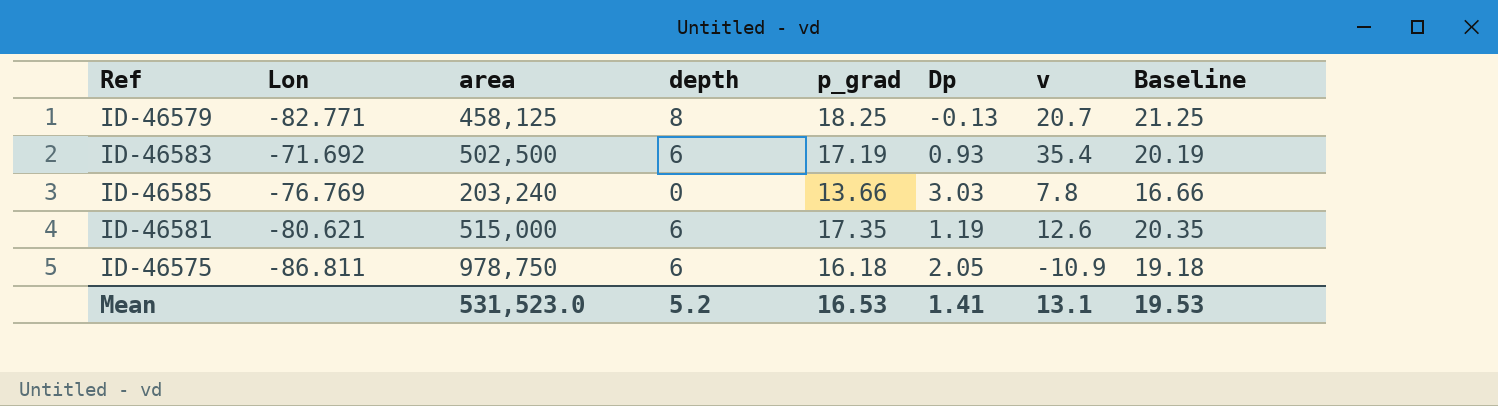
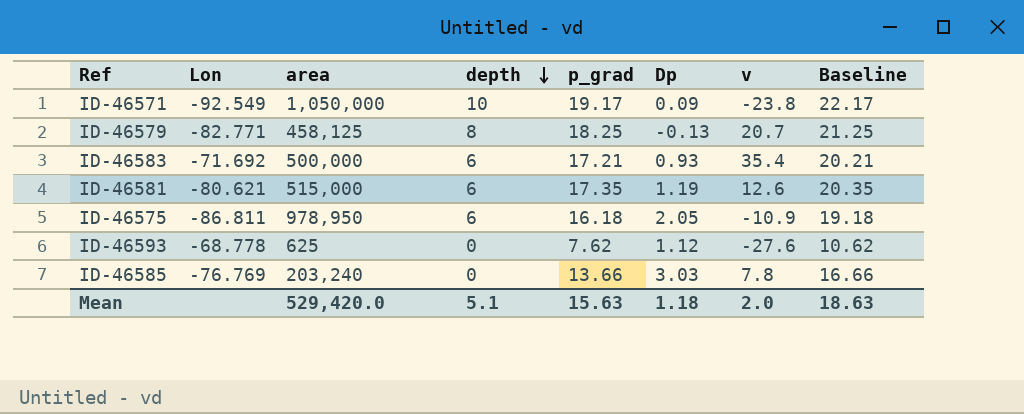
row order: none -> depth descending
row ID-46571: none -> -92.549 | 1,050,000 | 10 | 19.17 | 0.09 | -23.8 | 22.17
ID-46583 | area: 502,500 -> 500,000
ID-46583 | p_grad: 17.19 -> 17.21
ID-46583 | Baseline: 20.19 -> 20.21
ID-46575 | area: 978,750 -> 978,950
row ID-46593: none -> -68.778 | 625 | 0 | 7.62 | 1.12 | -27.6 | 10.62
Mean | area: 531,523.0 -> 529,420.0
Mean | depth: 5.2 -> 5.1
Mean | p_grad: 16.53 -> 15.63
Mean | Dp: 1.41 -> 1.18
Mean | v: 13.1 -> 2.0
Mean | Baseline: 19.53 -> 18.63

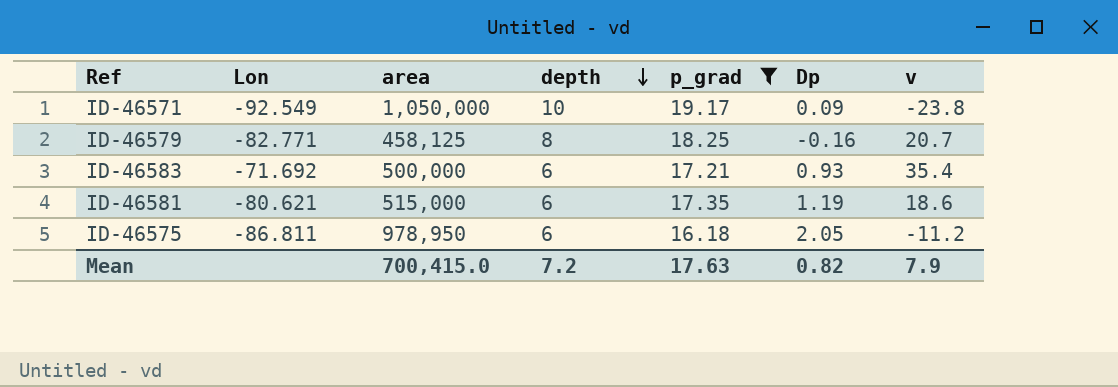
filter: none -> p_grad >= 16.18
column Baseline | formula: [p_grad] + 3 -> none
ID-46579 | Dp: -0.13 -> -0.16
ID-46581 | v: 12.6 -> 18.6
ID-46575 | v: -10.9 -> -11.2
Mean | area: 529,420.0 -> 700,415.0
Mean | depth: 5.1 -> 7.2
Mean | p_grad: 15.63 -> 17.63
Mean | Dp: 1.18 -> 0.82
Mean | v: 2.0 -> 7.9

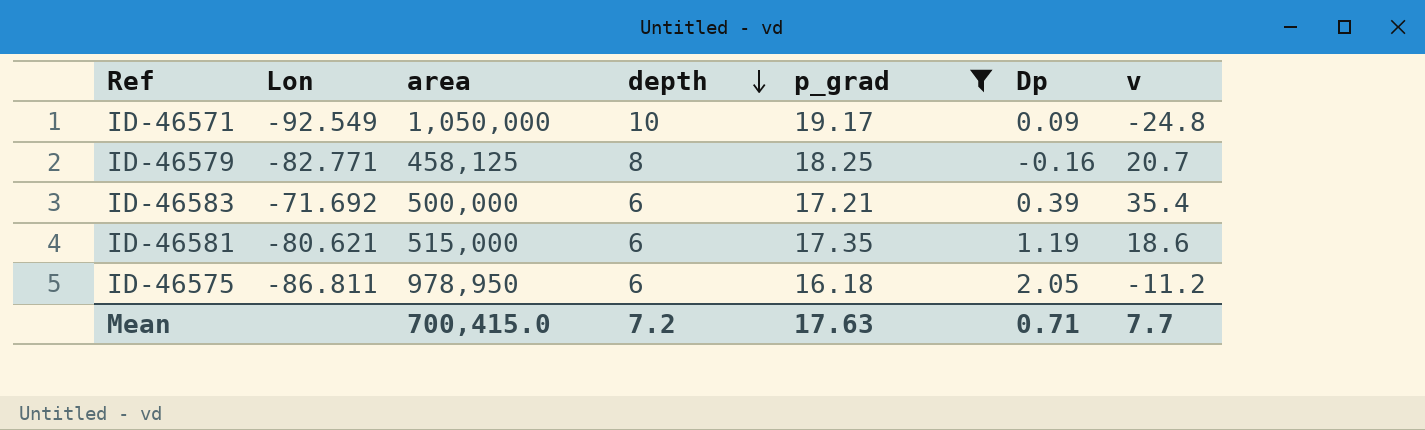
ID-46571 | v: -23.8 -> -24.8
ID-46583 | Dp: 0.93 -> 0.39
Mean | Dp: 0.82 -> 0.71
Mean | v: 7.9 -> 7.7

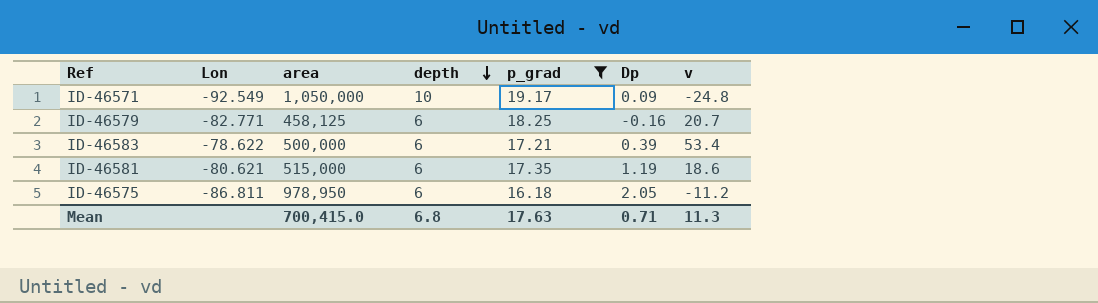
ID-46579 | depth: 8 -> 6
ID-46583 | Lon: -71.692 -> -78.622
ID-46583 | v: 35.4 -> 53.4
Mean | depth: 7.2 -> 6.8
Mean | v: 7.7 -> 11.3

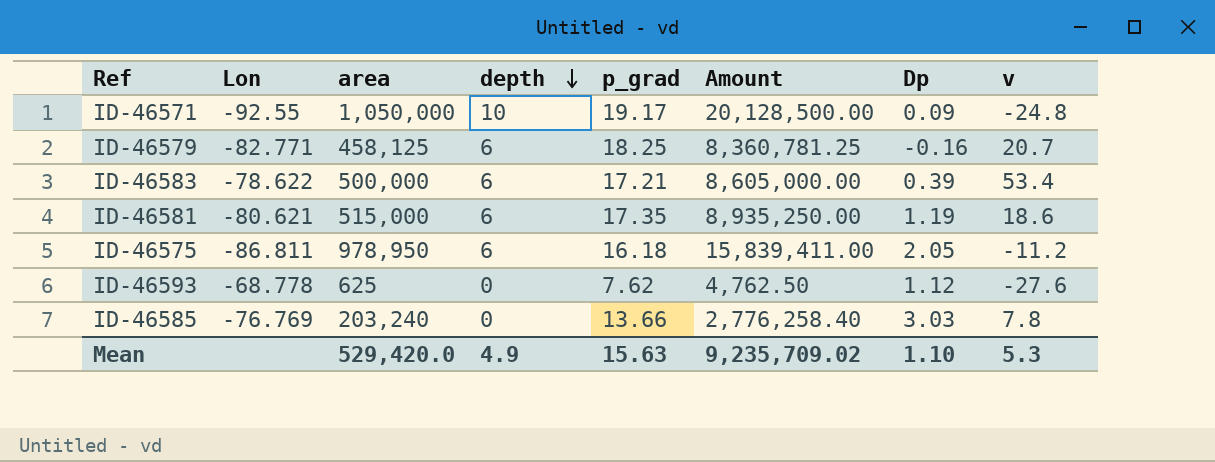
filter: p_grad >= 16.18 -> none
column Amount | formula: none -> [area] * [p_grad]
ID-46571 | Lon: -92.549 -> -92.55
Mean | area: 700,415.0 -> 529,420.0
Mean | depth: 6.8 -> 4.9
Mean | p_grad: 17.63 -> 15.63
Mean | Dp: 0.71 -> 1.10
Mean | v: 11.3 -> 5.3

